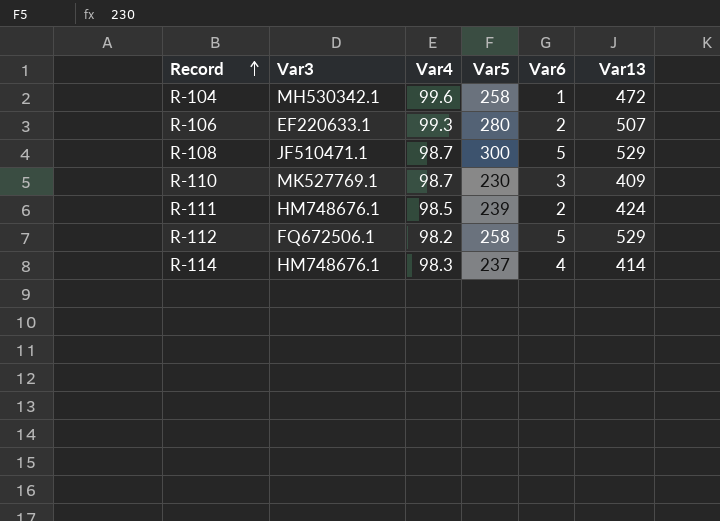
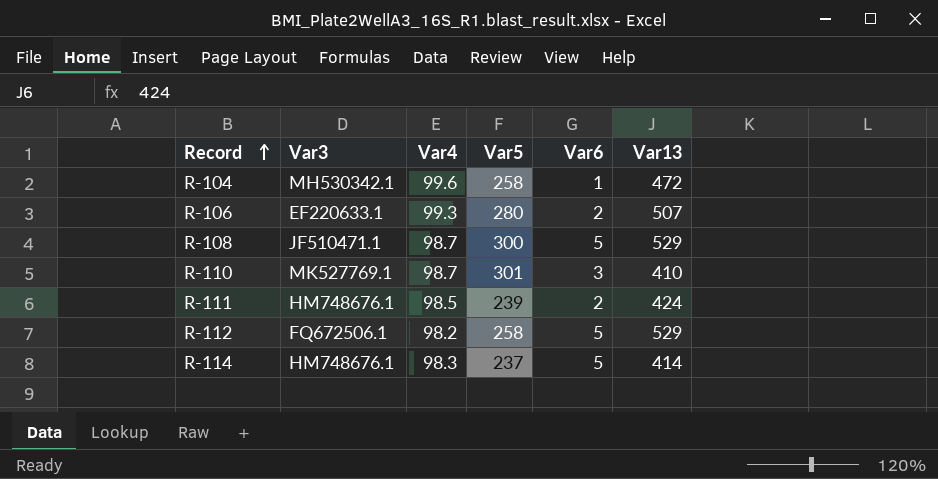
R-110 | Var5: 230 -> 301
R-110 | Var13: 409 -> 410
R-114 | Var6: 4 -> 5

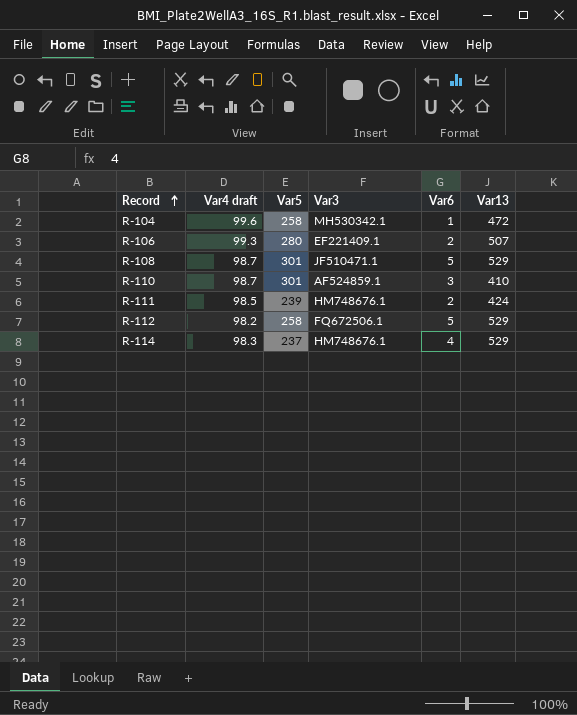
column name: Var4 -> Var4 draft
column Var3 | position: 2 -> 4
R-106 | Var3: EF220633.1 -> EF221409.1
R-108 | Var5: 300 -> 301
R-110 | Var3: MK527769.1 -> AF524859.1
R-114 | Var6: 5 -> 4
R-114 | Var13: 414 -> 529

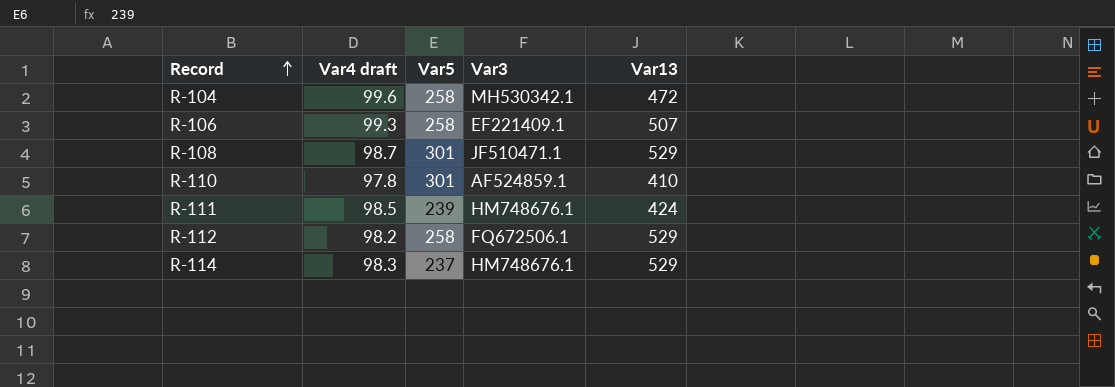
column Var6 | position: 5 -> none
R-106 | Var5: 280 -> 258
R-110 | Var4 draft: 98.7 -> 97.8

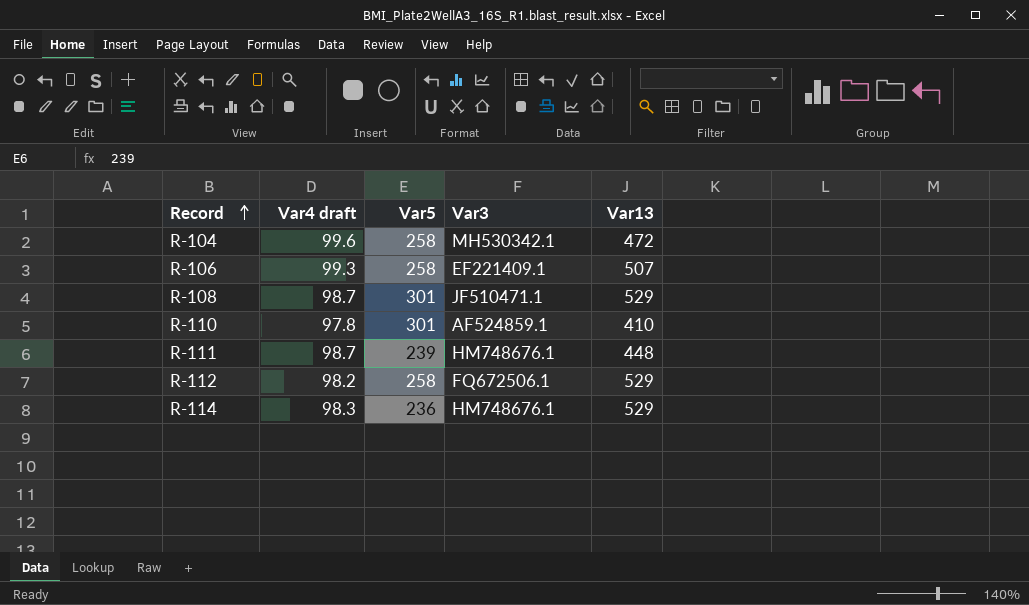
R-111 | Var4 draft: 98.5 -> 98.7
R-111 | Var13: 424 -> 448
R-114 | Var5: 237 -> 236

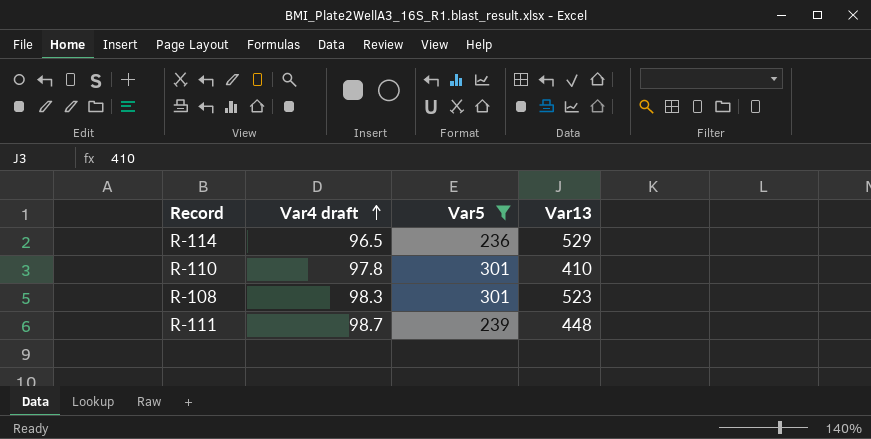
filter: none -> Var5 != 258
row order: Record ascending -> Var4 draft ascending
column Var3 | position: 4 -> none
R-114 | Var4 draft: 98.3 -> 96.5
R-108 | Var4 draft: 98.7 -> 98.3
R-108 | Var13: 529 -> 523

